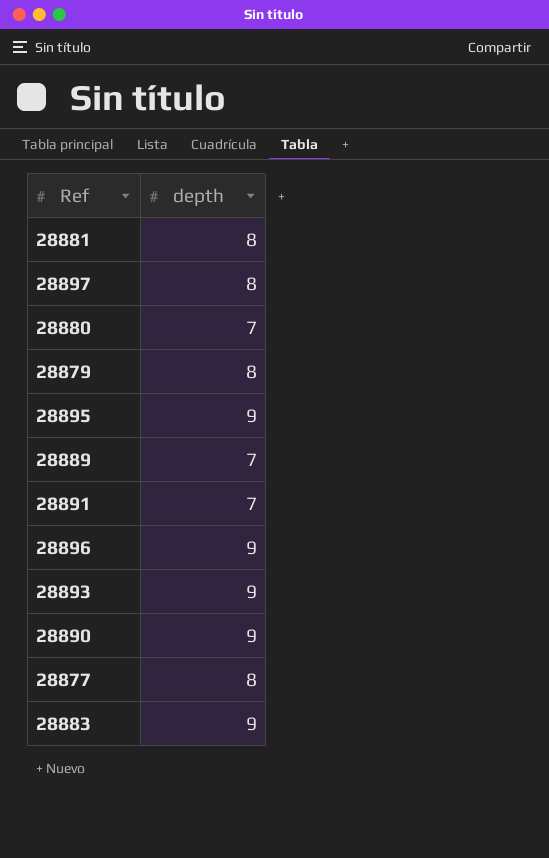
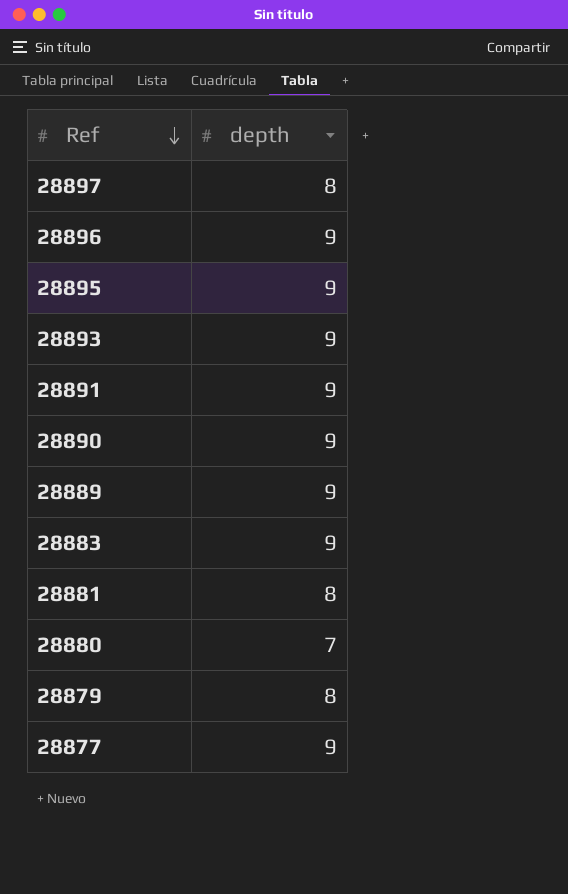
row order: none -> Ref descending
28891 | depth: 7 -> 9
28889 | depth: 7 -> 9
28877 | depth: 8 -> 9

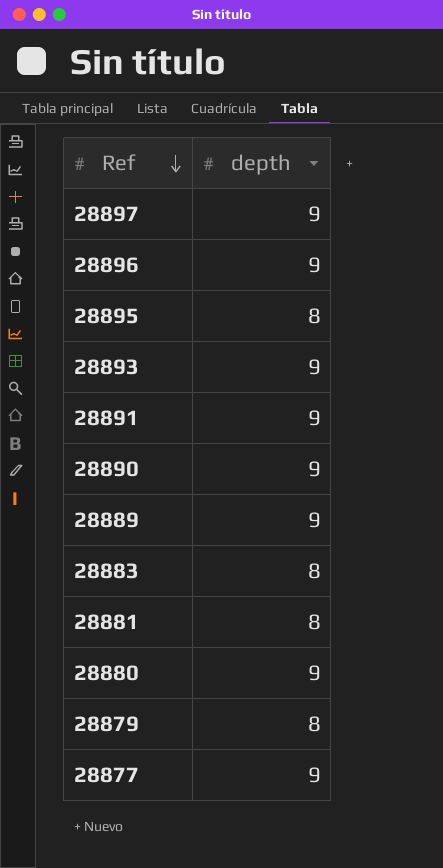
28897 | depth: 8 -> 9
28895 | depth: 9 -> 8
28883 | depth: 9 -> 8
28880 | depth: 7 -> 9

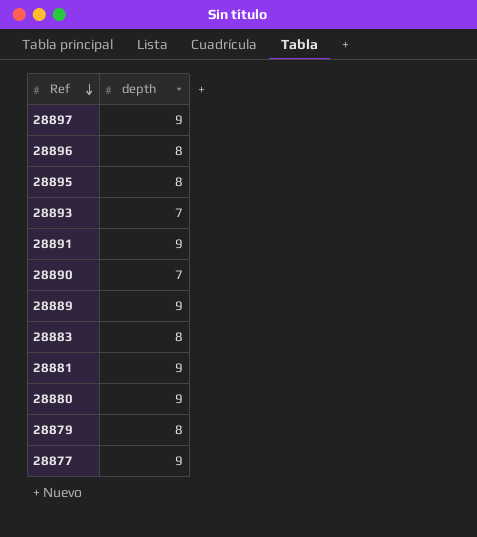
28896 | depth: 9 -> 8
28893 | depth: 9 -> 7
28890 | depth: 9 -> 7
28881 | depth: 8 -> 9

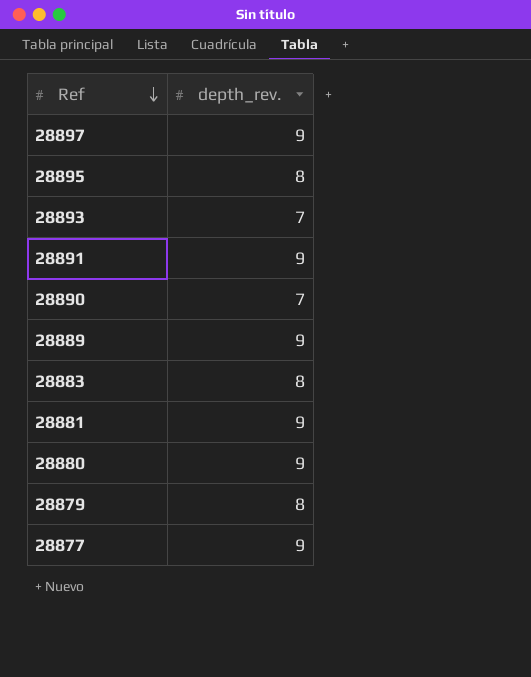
column name: depth -> depth_rev.
row 28896: 8 -> none

